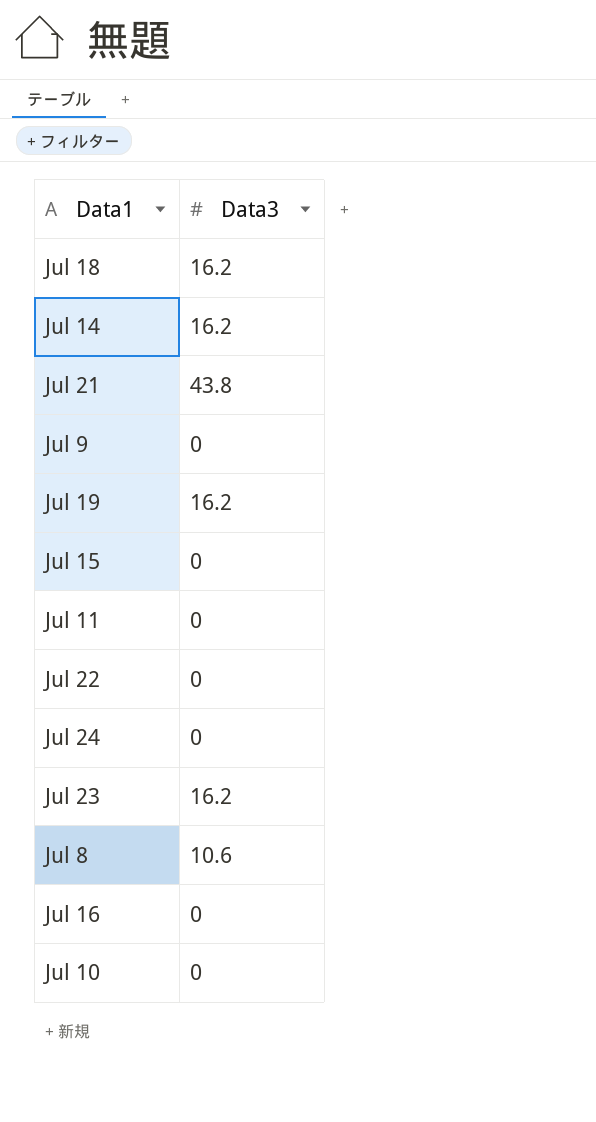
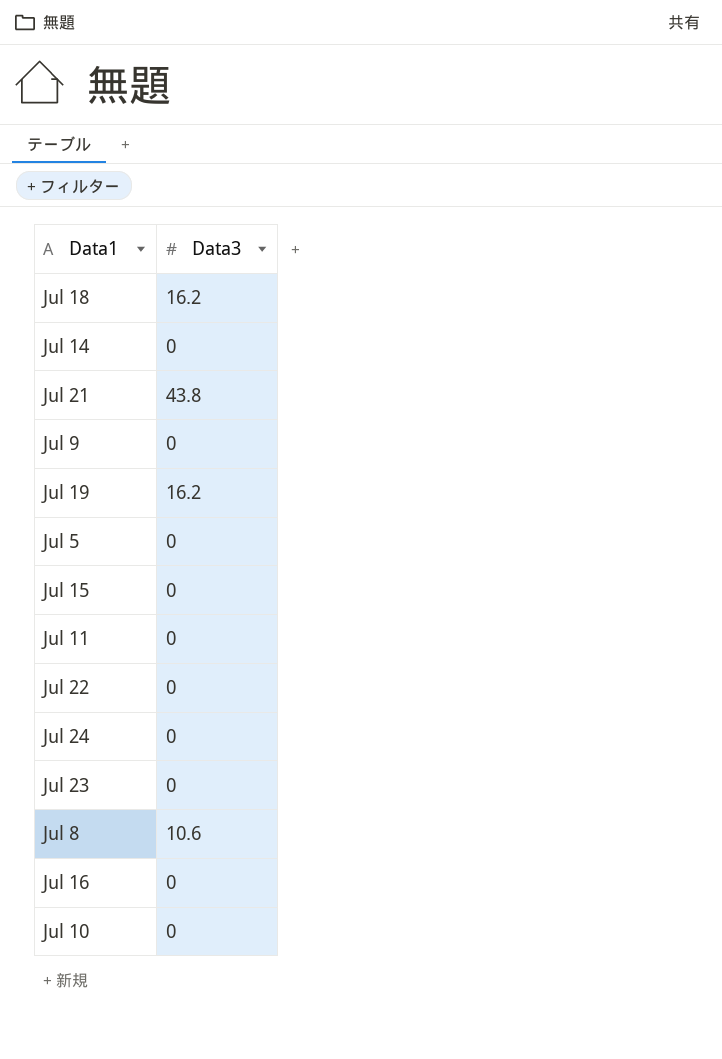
Jul 14 | Data3: 16.2 -> 0
row Jul 5: none -> 0
Jul 23 | Data3: 16.2 -> 0

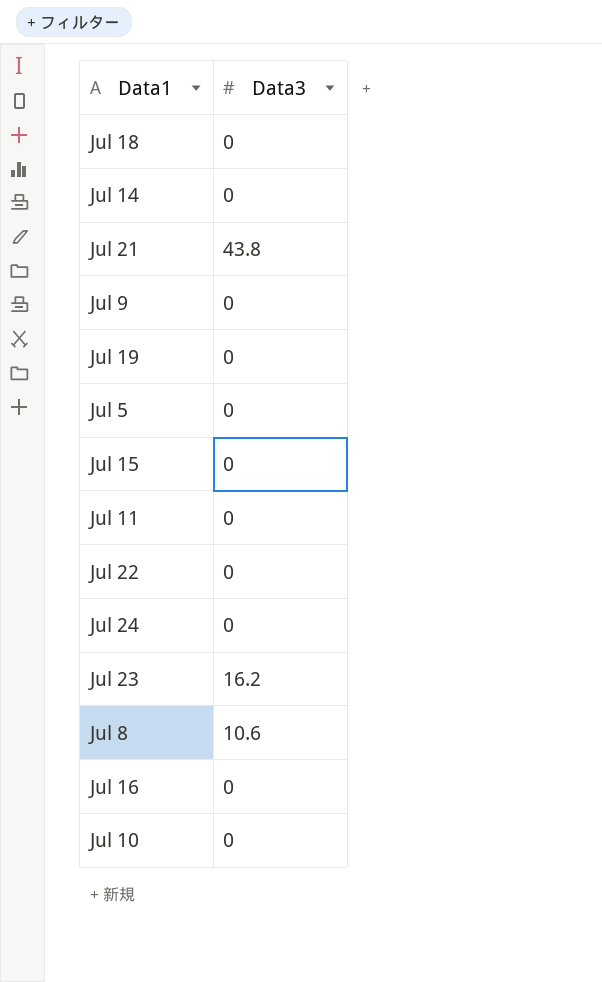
Jul 18 | Data3: 16.2 -> 0
Jul 19 | Data3: 16.2 -> 0
Jul 23 | Data3: 0 -> 16.2

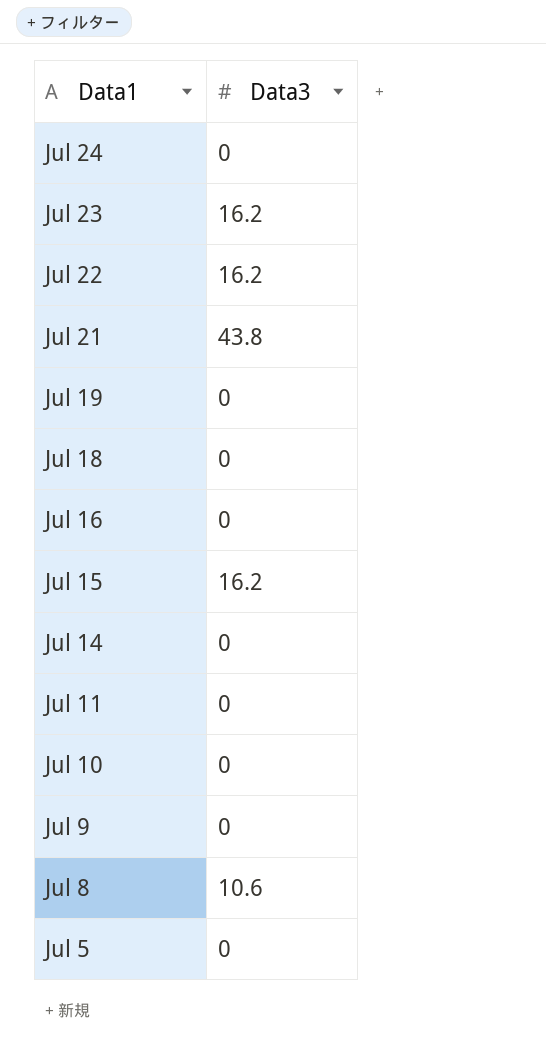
row order: none -> Data1 descending
Jul 22 | Data3: 0 -> 16.2
Jul 15 | Data3: 0 -> 16.2

